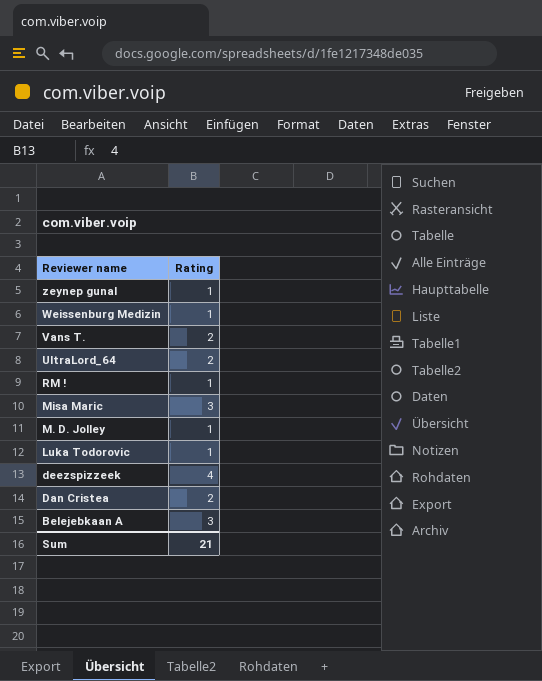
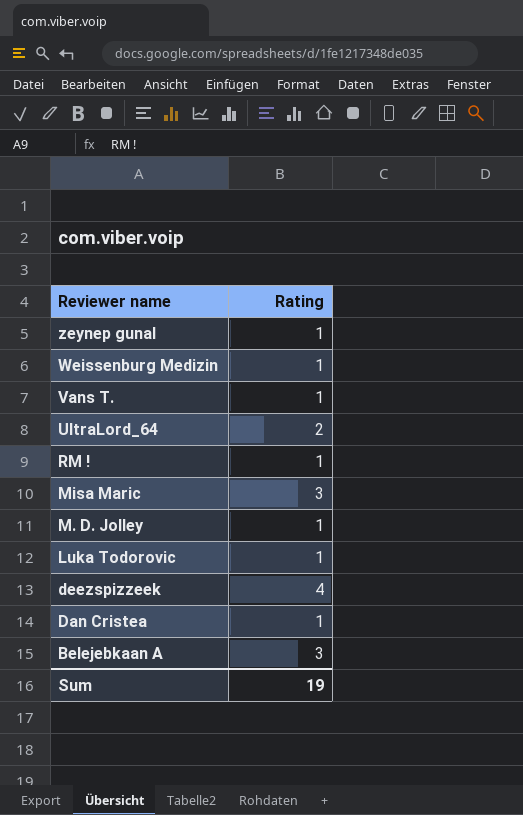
Vans T. | Rating: 2 -> 1
Dan Cristea | Rating: 2 -> 1
Sum | Rating: 21 -> 19

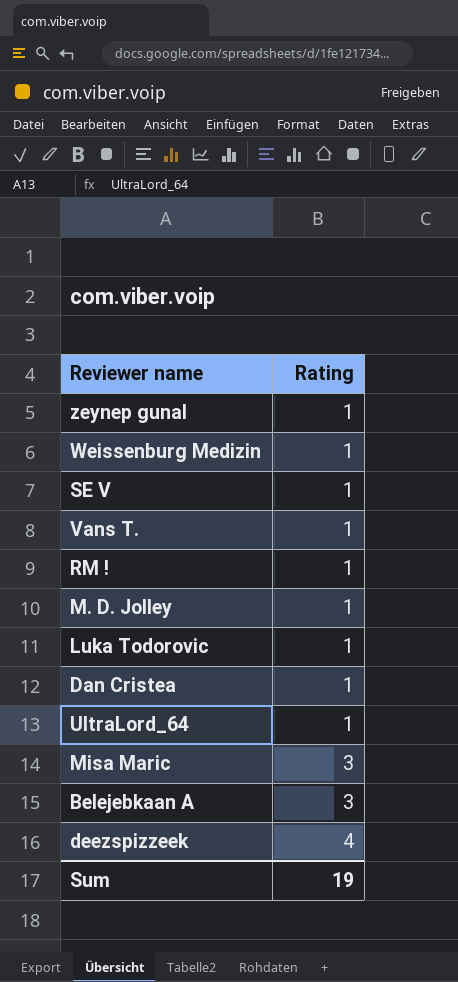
row order: Reviewer name descending -> Rating ascending
row SE V: none -> 1
UltraLord_64 | Rating: 2 -> 1

